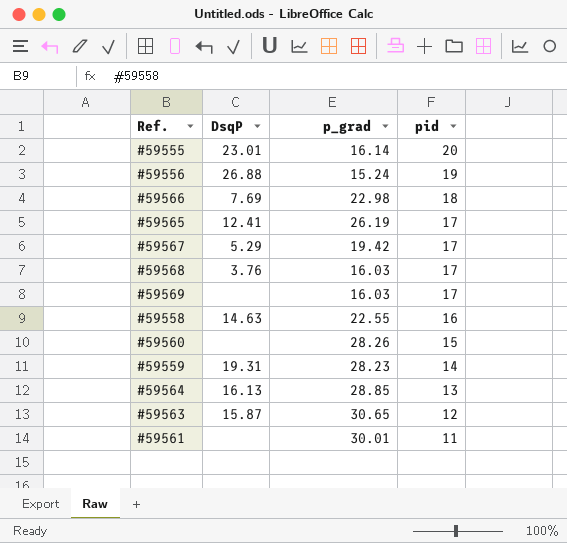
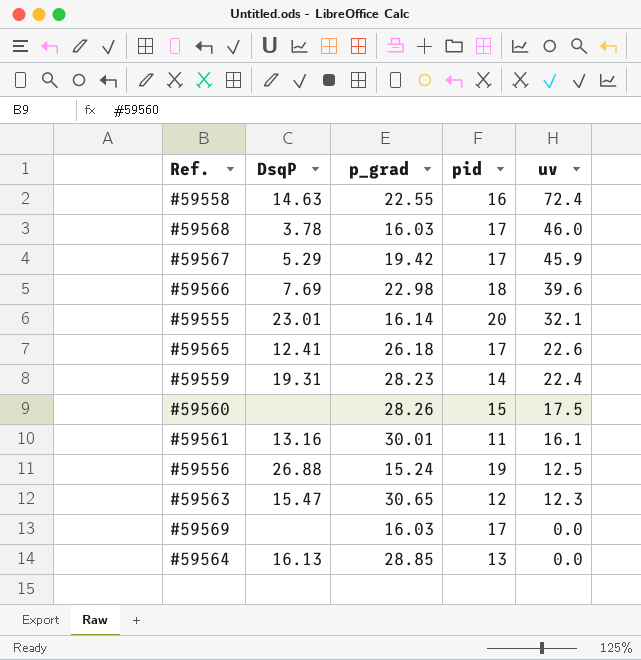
row order: pid descending -> uv descending
column uv | position: none -> 5
#59568 | DsqP: 3.76 -> 3.78
#59565 | p_grad: 26.19 -> 26.18
#59561 | DsqP: none -> 13.16
#59563 | DsqP: 15.87 -> 15.47

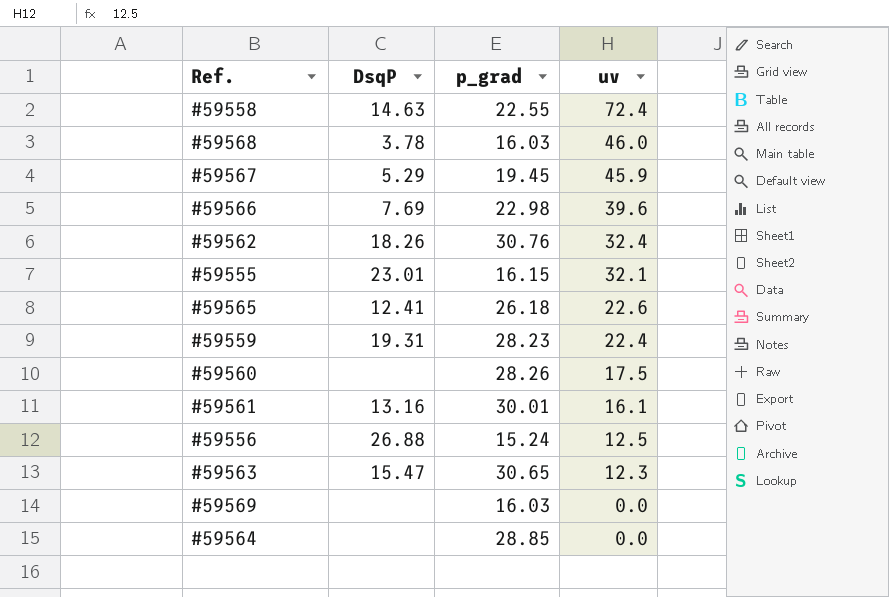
column pid | position: 4 -> none
#59567 | p_grad: 19.42 -> 19.45
row #59562: none -> 18.26 | 30.76 | 32.4
#59555 | p_grad: 16.14 -> 16.15
#59564 | DsqP: 16.13 -> none

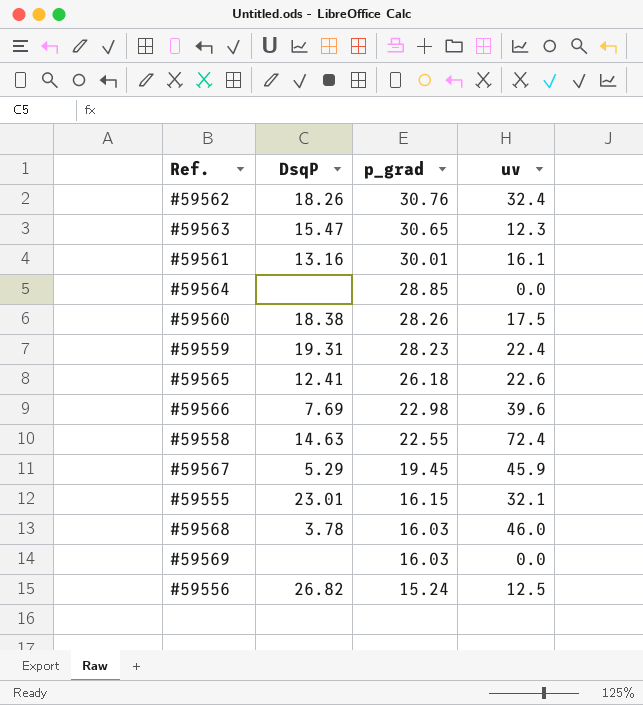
row order: uv descending -> p_grad descending
#59560 | DsqP: none -> 18.38
#59556 | DsqP: 26.88 -> 26.82

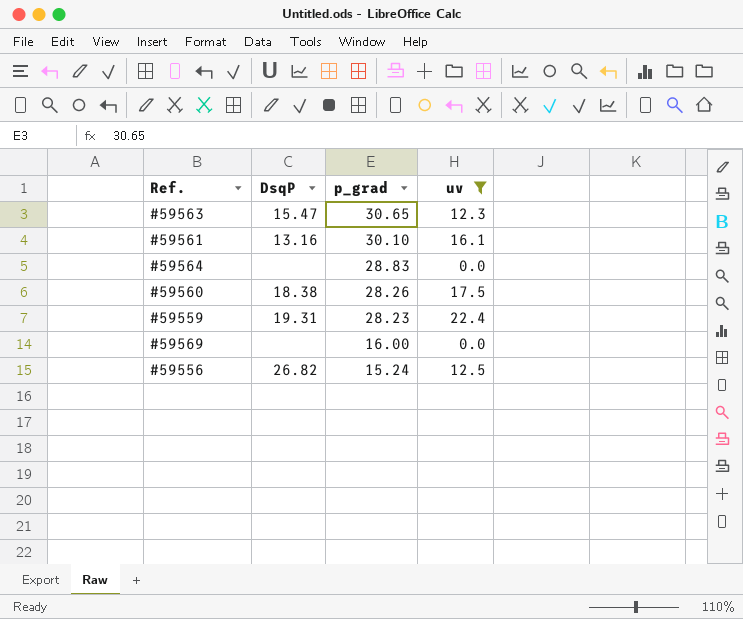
filter: none -> uv <= 22.4
#59561 | p_grad: 30.01 -> 30.10
#59564 | p_grad: 28.85 -> 28.83
#59569 | p_grad: 16.03 -> 16.00

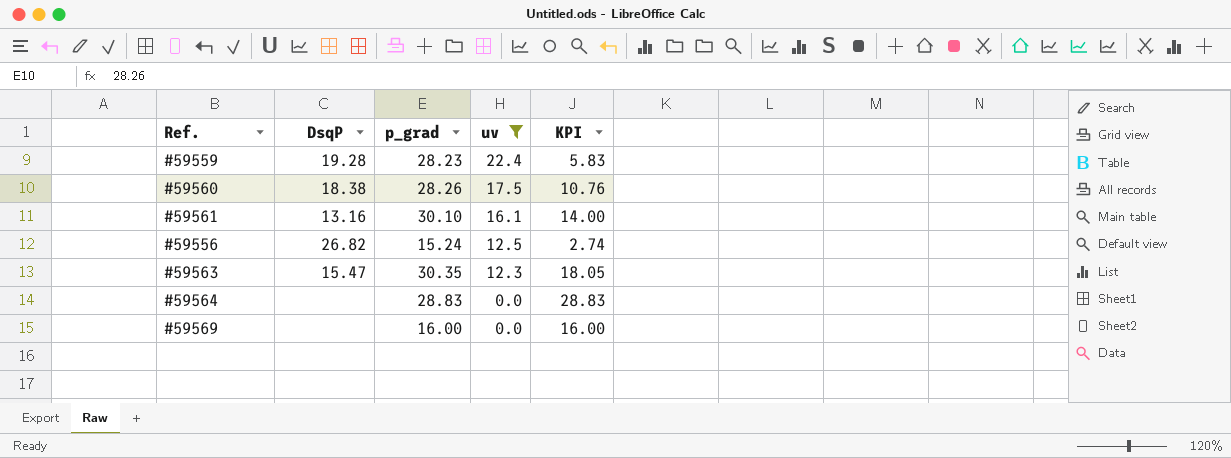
row order: p_grad descending -> uv descending
column KPI | formula: none -> [p_grad] - [uv]
#59559 | DsqP: 19.31 -> 19.28
#59563 | p_grad: 30.65 -> 30.35

